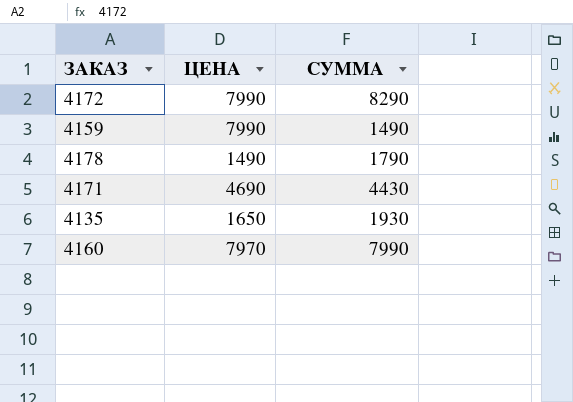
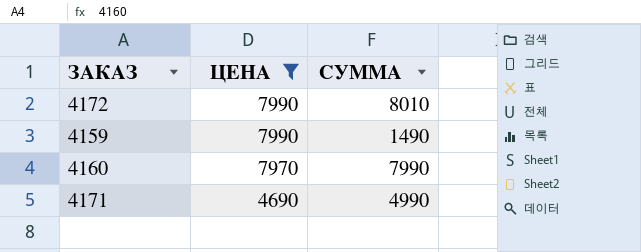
filter: none -> ЦЕНА >= 4690
row order: none -> ЦЕНА descending
4172 | СУММА: 8290 -> 8010
4171 | СУММА: 4430 -> 4990

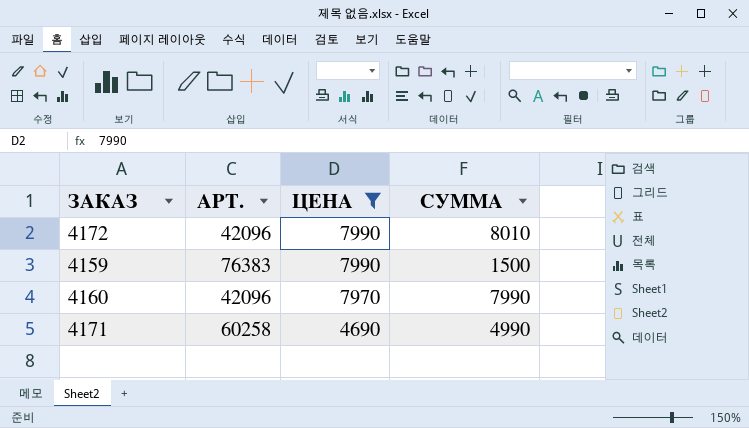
column АРТ. | position: none -> 2
4159 | СУММА: 1490 -> 1500

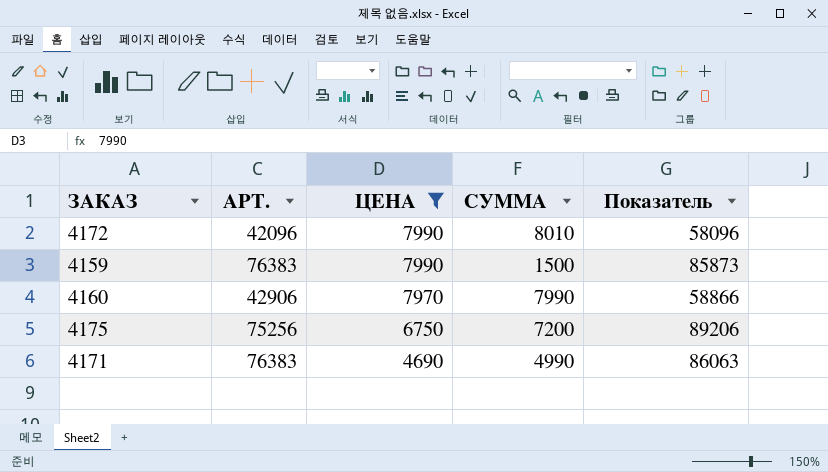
column Показатель | formula: none -> [АРТ.] + [ЦЕНА] + [СУММА]
4160 | АРТ.: 42096 -> 42906
row 4175: none -> 75256 | 6750 | 7200 | 89206
4171 | АРТ.: 60258 -> 76383

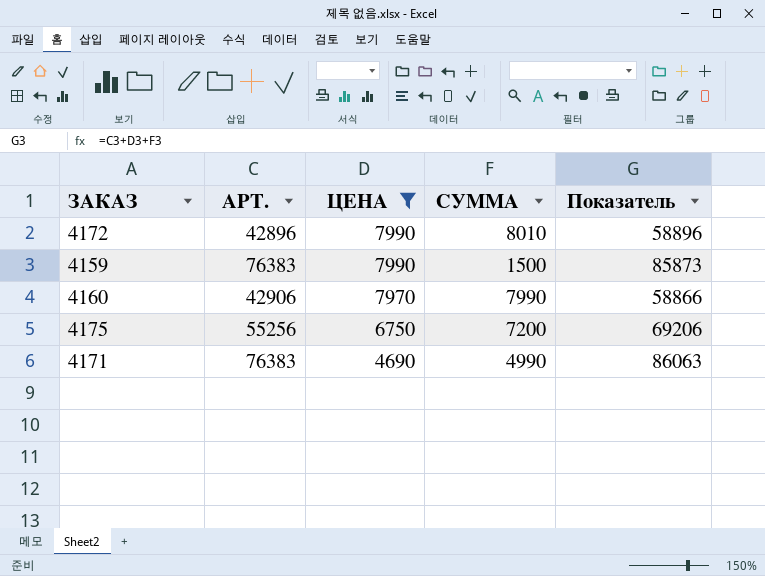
4172 | АРТ.: 42096 -> 42896
4172 | Показатель: 58096 -> 58896
4175 | АРТ.: 75256 -> 55256
4175 | Показатель: 89206 -> 69206

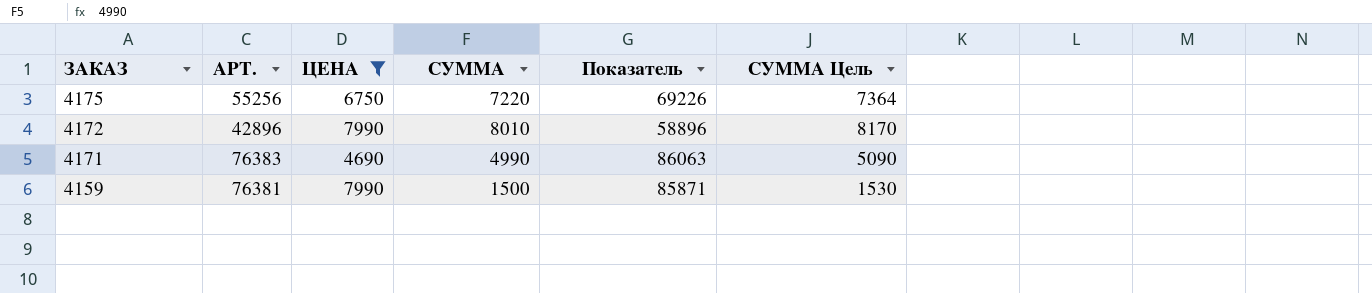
row order: ЦЕНА descending -> ЗАКАЗ descending
column СУММА Цель | formula: none -> [СУММА] * 1,02
row 4160: 42906 | 7970 | 7990 | 58866 -> none
4175 | СУММА: 7200 -> 7220
4175 | Показатель: 69206 -> 69226
4159 | АРТ.: 76383 -> 76381
4159 | Показатель: 85873 -> 85871

